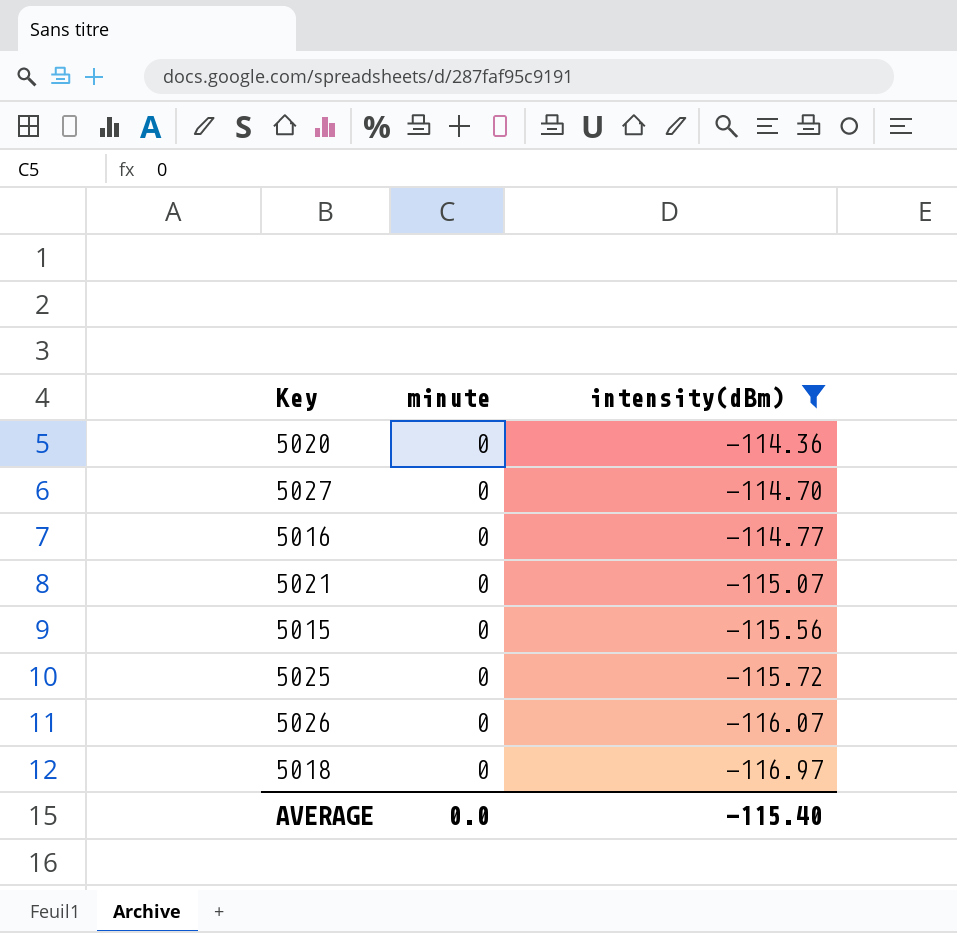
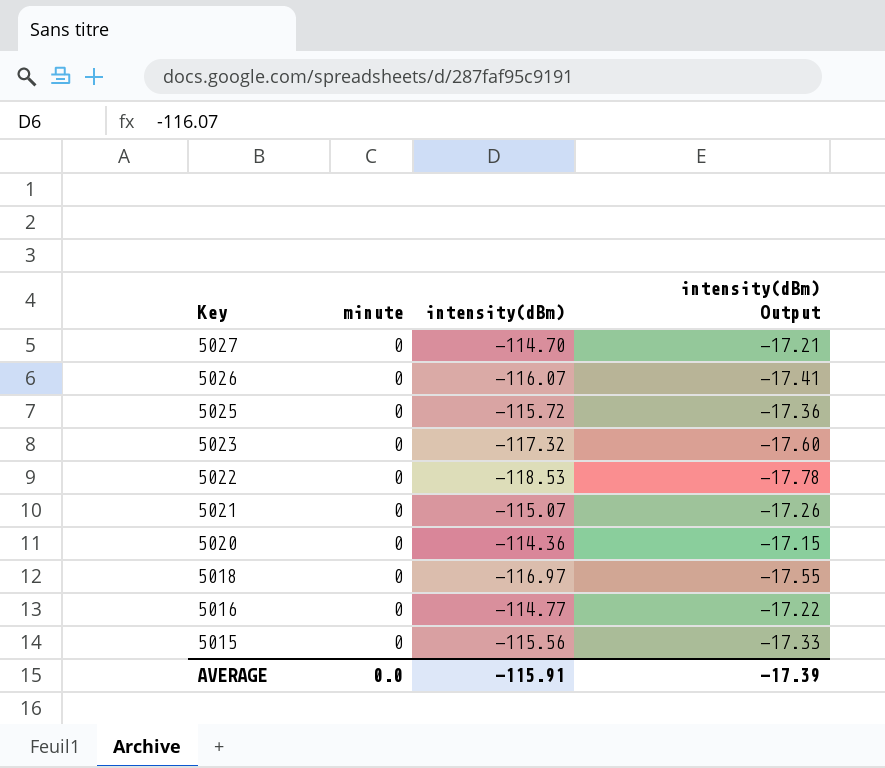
filter: intensity(dBm) >= -116.97 -> none
row order: intensity(dBm) descending -> Key descending
column intensity(dBm) Output | formula: none -> [intensity(dBm)] * 0.15
AVERAGE | intensity(dBm): -115.40 -> -115.91

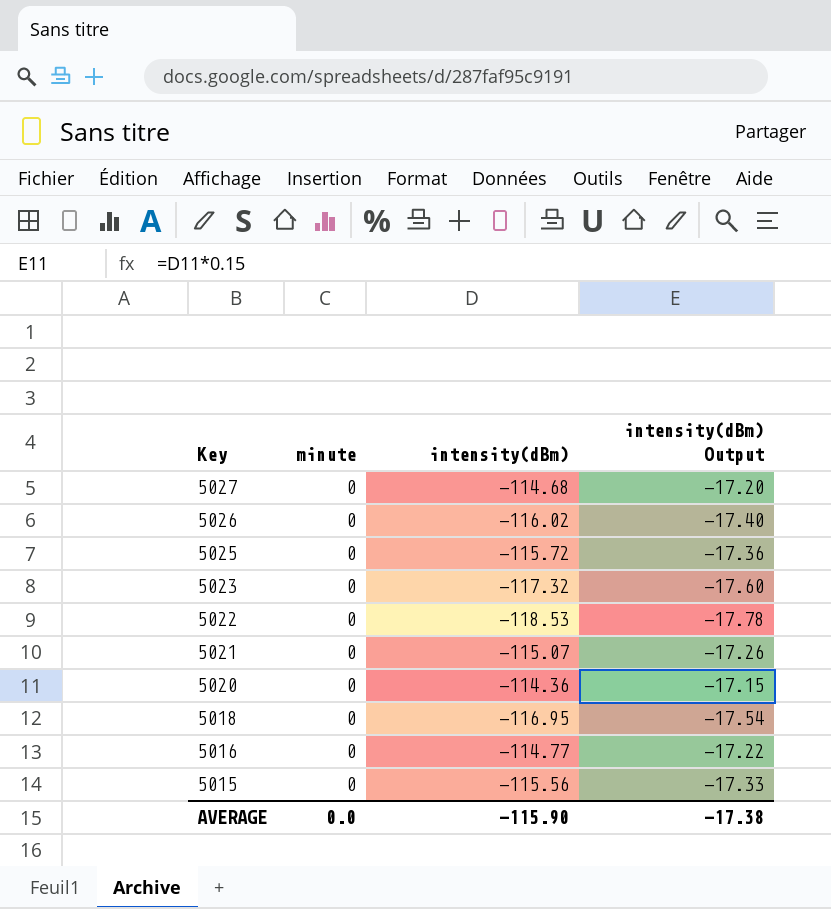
5027 | intensity(dBm): -114.70 -> -114.68
5027 | intensity(dBm) Output: -17.21 -> -17.20
5026 | intensity(dBm): -116.07 -> -116.02
5026 | intensity(dBm) Output: -17.41 -> -17.40
5018 | intensity(dBm): -116.97 -> -116.95
5018 | intensity(dBm) Output: -17.55 -> -17.54
AVERAGE | intensity(dBm): -115.91 -> -115.90
AVERAGE | intensity(dBm) Output: -17.39 -> -17.38

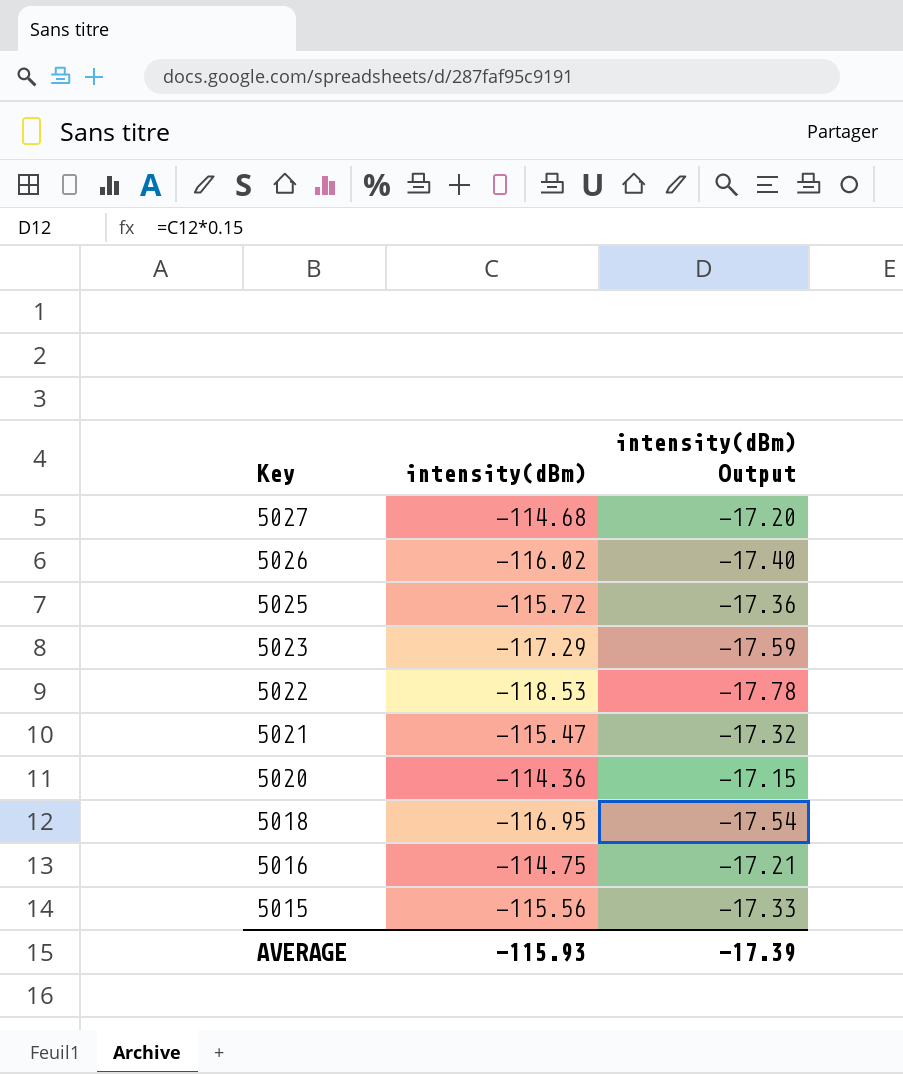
column minute | position: 2 -> none
5023 | intensity(dBm): -117.32 -> -117.29
5023 | intensity(dBm) Output: -17.60 -> -17.59
5021 | intensity(dBm): -115.07 -> -115.47
5021 | intensity(dBm) Output: -17.26 -> -17.32
5016 | intensity(dBm): -114.77 -> -114.75
5016 | intensity(dBm) Output: -17.22 -> -17.21
AVERAGE | intensity(dBm): -115.90 -> -115.93
AVERAGE | intensity(dBm) Output: -17.38 -> -17.39

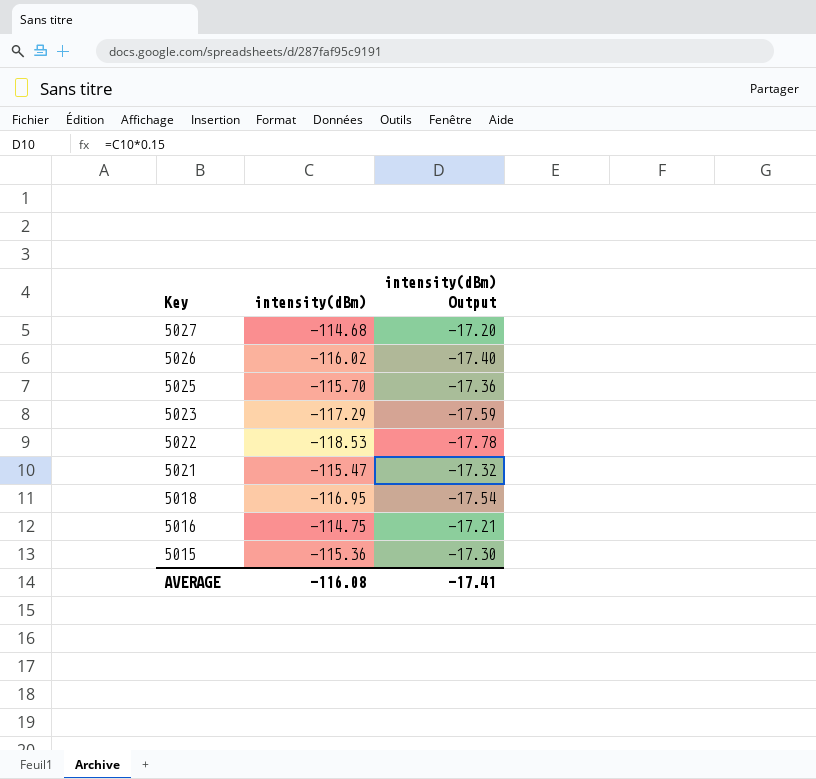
row 5020: -114.36 | -17.15 -> none
5025 | intensity(dBm): -115.72 -> -115.70
5015 | intensity(dBm): -115.56 -> -115.36
5015 | intensity(dBm) Output: -17.33 -> -17.30
AVERAGE | intensity(dBm): -115.93 -> -116.08
AVERAGE | intensity(dBm) Output: -17.39 -> -17.41

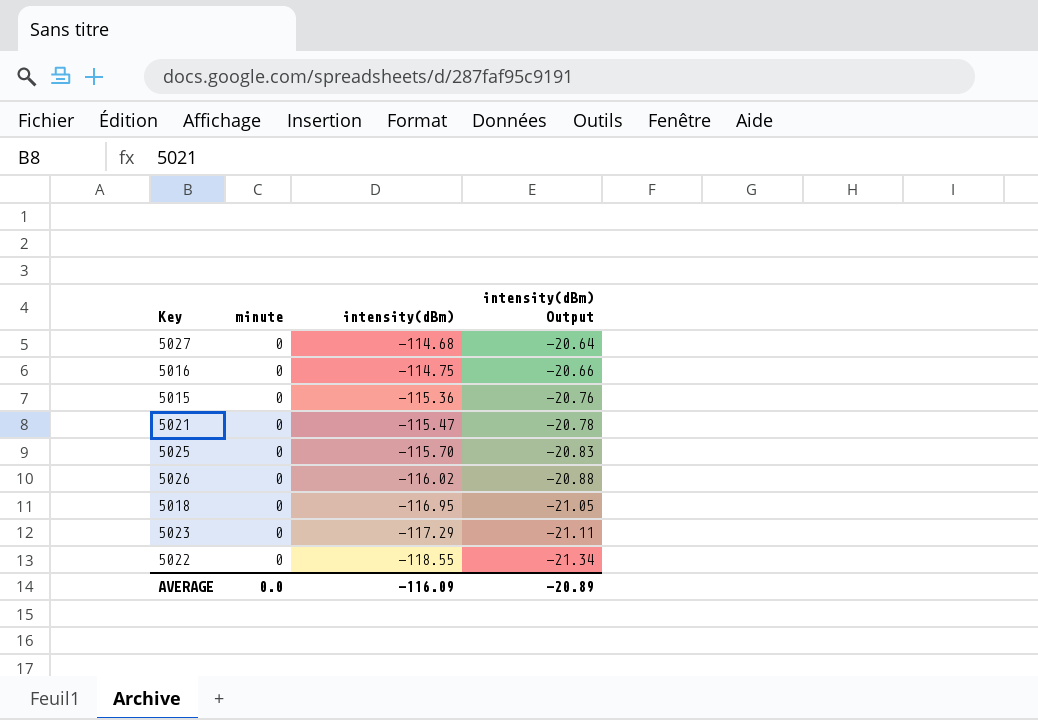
row order: Key descending -> intensity(dBm) descending
column minute | position: none -> 2
column intensity(dBm) Output | formula: [intensity(dBm)] * 0.15 -> [intensity(dBm)] * 0.18
5022 | intensity(dBm): -118.53 -> -118.55
AVERAGE | intensity(dBm): -116.08 -> -116.09
AVERAGE | intensity(dBm) Output: -17.41 -> -20.89

